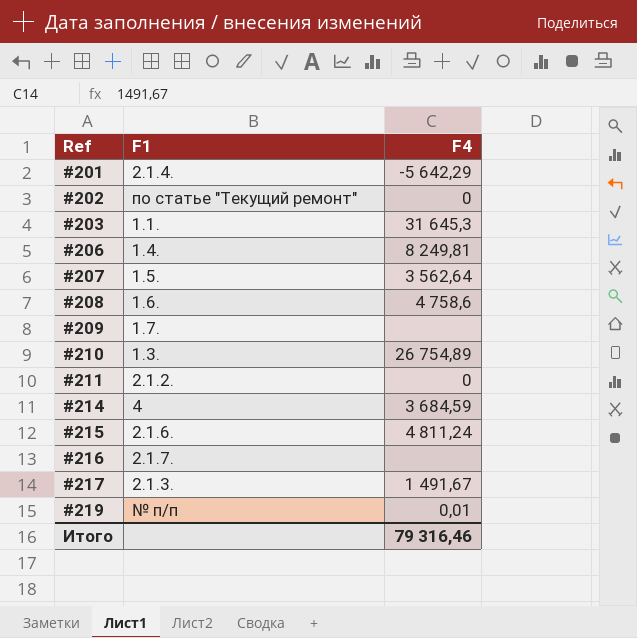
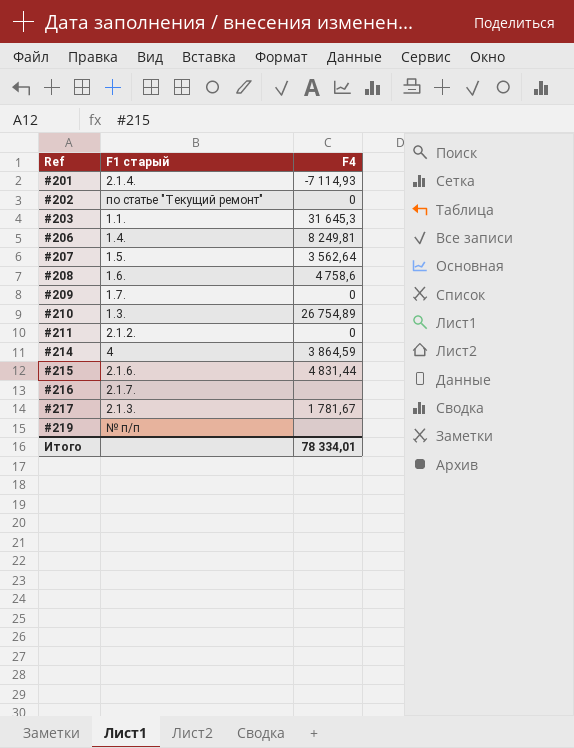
column name: F1 -> F1 старый
#201 | F4: -5 642,29 -> -7 114,93
#209 | F4: none -> 0
#214 | F4: 3 684,59 -> 3 864,59
#215 | F4: 4 811,24 -> 4 831,44
#217 | F4: 1 491,67 -> 1 781,67
#219 | F4: 0,01 -> none
Итого | F4: 79 316,46 -> 78 334,01

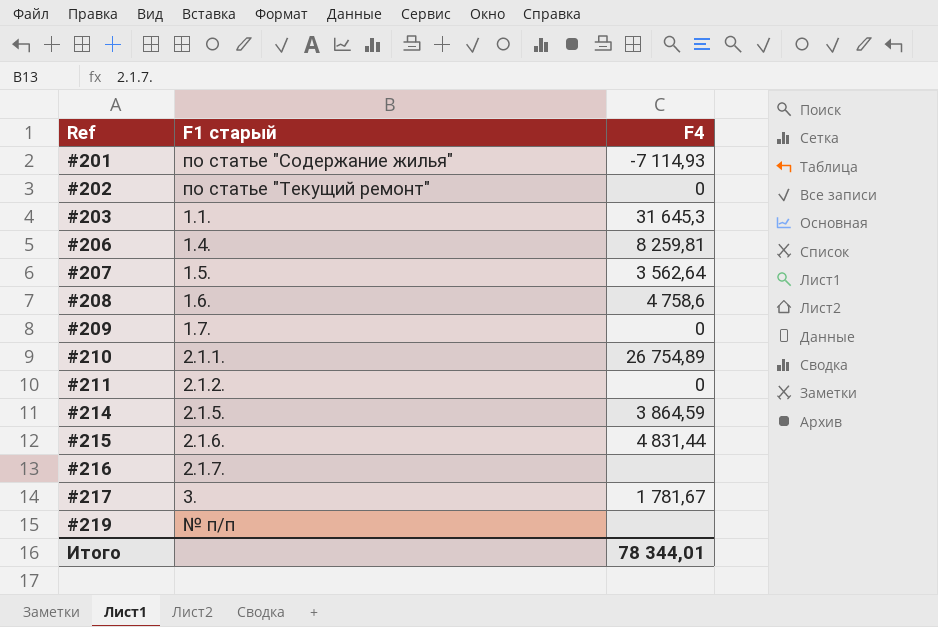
#201 | F1 старый: 2.1.4. -> по статье "Содержание жилья"
#206 | F4: 8 249,81 -> 8 259,81
#210 | F1 старый: 1.3. -> 2.1.1.
#214 | F1 старый: 4 -> 2.1.5.
#217 | F1 старый: 2.1.3. -> 3.
Итого | F4: 78 334,01 -> 78 344,01

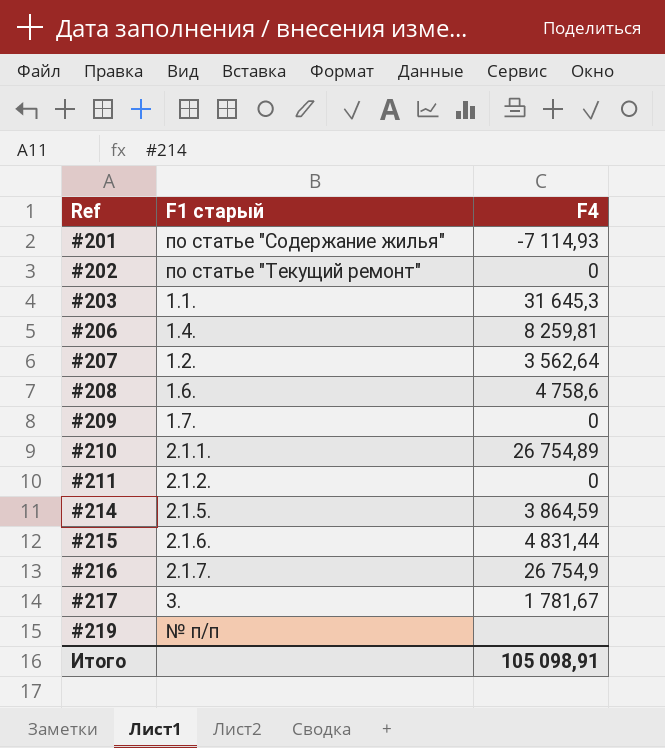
#207 | F1 старый: 1.5. -> 1.2.
#216 | F4: none -> 26 754,9
Итого | F4: 78 344,01 -> 105 098,91

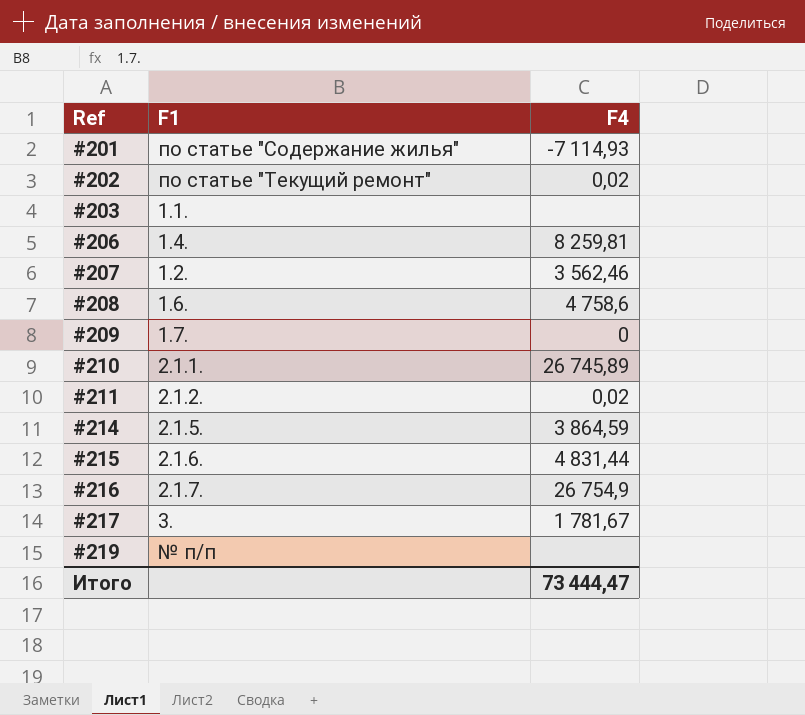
column name: F1 старый -> F1
#202 | F4: 0 -> 0,02
#203 | F4: 31 645,3 -> none
#207 | F4: 3 562,64 -> 3 562,46
#210 | F4: 26 754,89 -> 26 745,89
#211 | F4: 0 -> 0,02
Итого | F4: 105 098,91 -> 73 444,47

